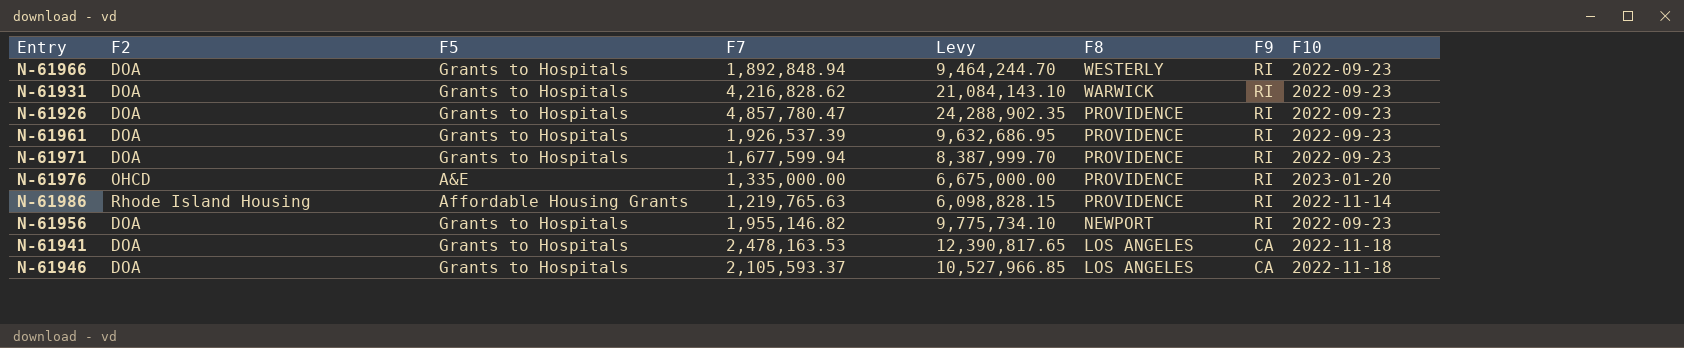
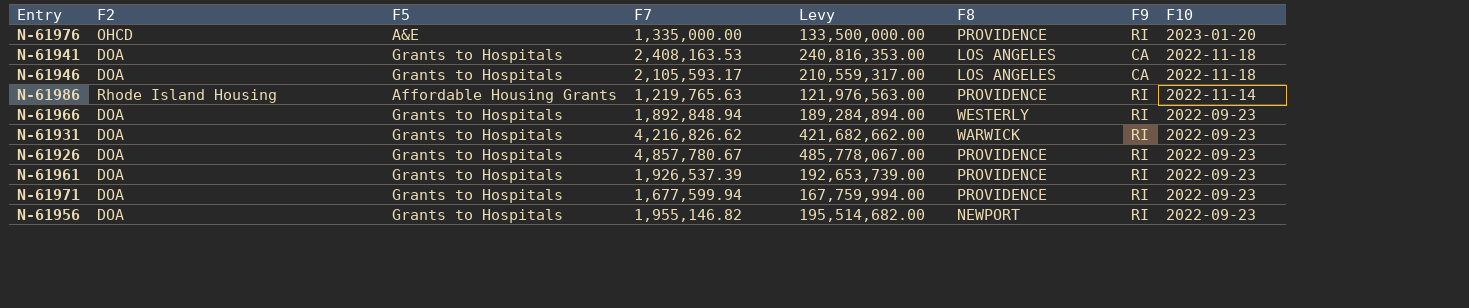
row order: F8 descending -> F10 descending
column Levy | formula: [F7] * 5 -> [F7] * 100
N-61941 | F7: 2,478,163.53 -> 2,408,163.53
N-61946 | F7: 2,105,593.37 -> 2,105,593.17
N-61931 | F7: 4,216,828.62 -> 4,216,826.62
N-61926 | F7: 4,857,780.47 -> 4,857,780.67

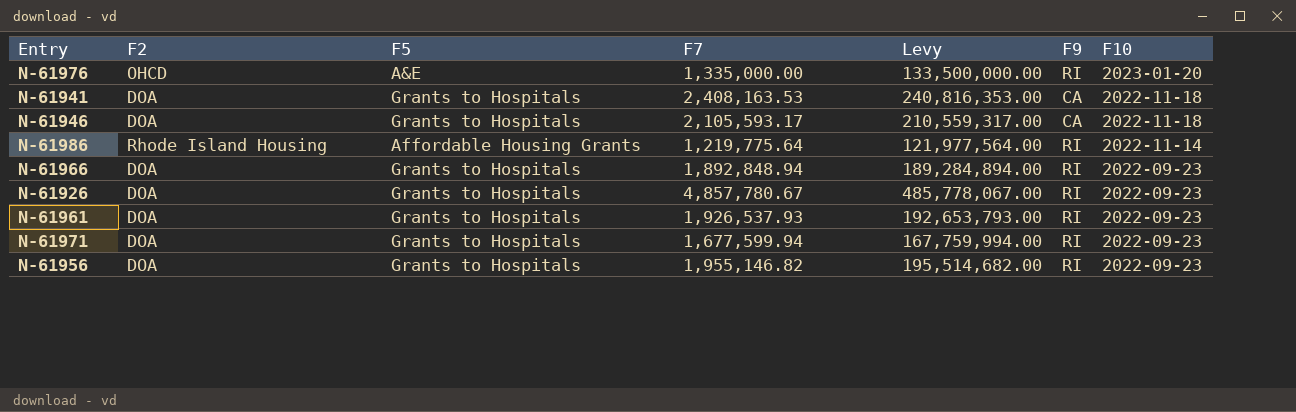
column F8 | position: 6 -> none
row N-61931: DOA | Grants to Hospitals | 4,216,826.62 | 421,682,662.00 | WARWICK | RI | 2022-09-23 -> none
N-61986 | F7: 1,219,765.63 -> 1,219,775.64
N-61986 | Levy: 121,976,563.00 -> 121,977,564.00
N-61961 | F7: 1,926,537.39 -> 1,926,537.93
N-61961 | Levy: 192,653,739.00 -> 192,653,793.00

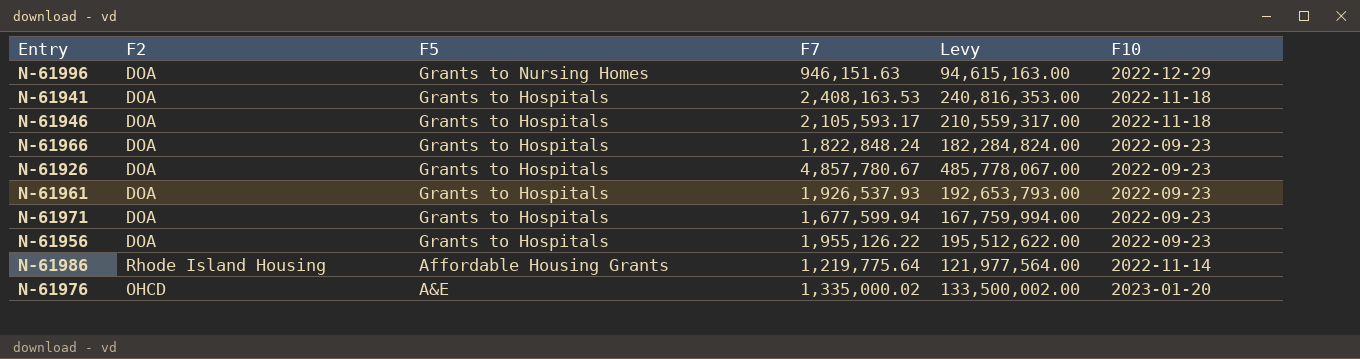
row order: F10 descending -> F5 descending
column F9 | position: 6 -> none
row N-61996: none -> DOA | Grants to Nursing Homes | 946,151.63 | 94,615,163.00 | 2022-12-29
N-61966 | F7: 1,892,848.94 -> 1,822,848.24
N-61966 | Levy: 189,284,894.00 -> 182,284,824.00
N-61956 | F7: 1,955,146.82 -> 1,955,126.22
N-61956 | Levy: 195,514,682.00 -> 195,512,622.00
N-61976 | F7: 1,335,000.00 -> 1,335,000.02
N-61976 | Levy: 133,500,000.00 -> 133,500,002.00

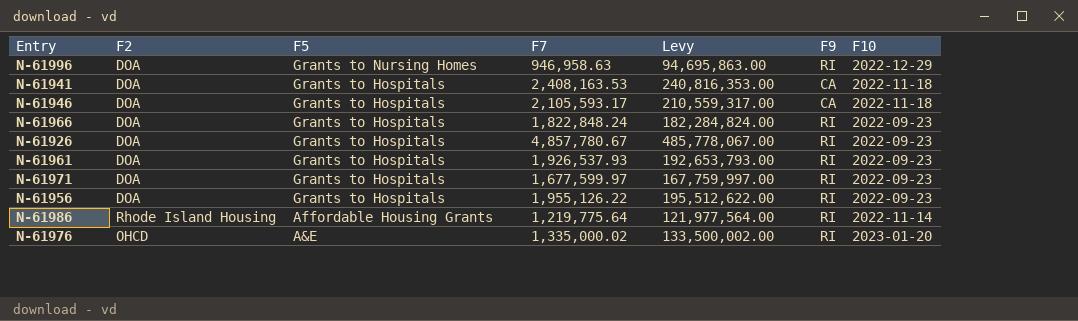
column F9 | position: none -> 6
N-61996 | F7: 946,151.63 -> 946,958.63
N-61996 | Levy: 94,615,163.00 -> 94,695,863.00
N-61971 | F7: 1,677,599.94 -> 1,677,599.97
N-61971 | Levy: 167,759,994.00 -> 167,759,997.00

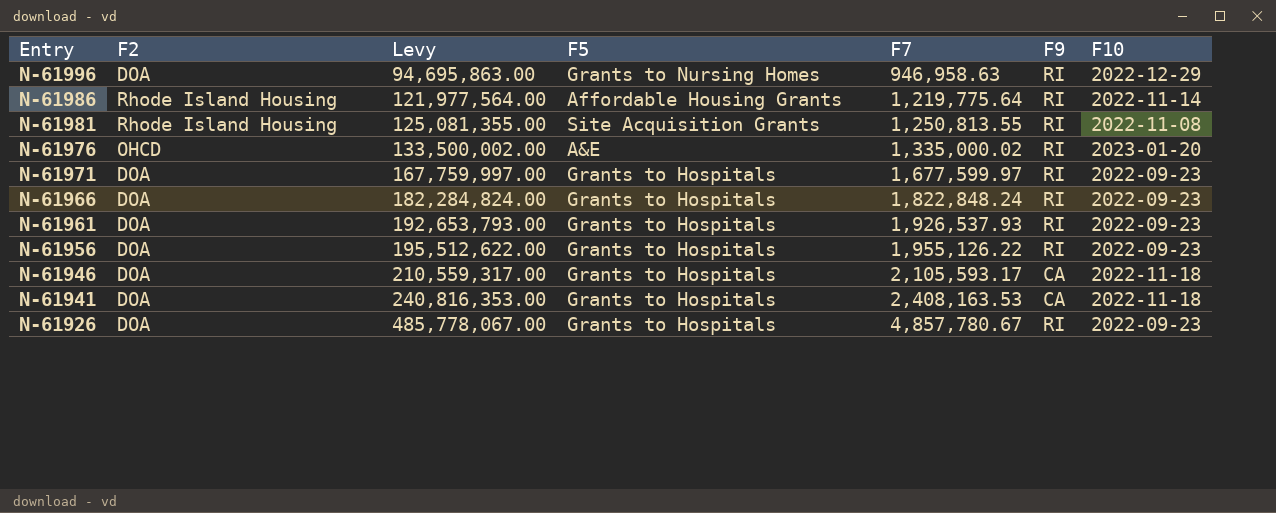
row order: F5 descending -> Entry descending
column Levy | position: 5 -> 3
row N-61981: none -> Rhode Island Housing | 125,081,355.00 | Site Acquisition Grants | 1,250,813.55 | RI | 2022-11-08

